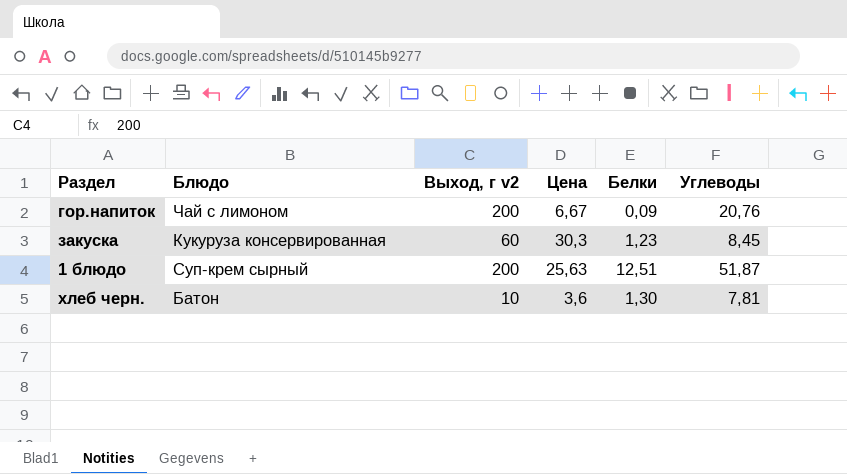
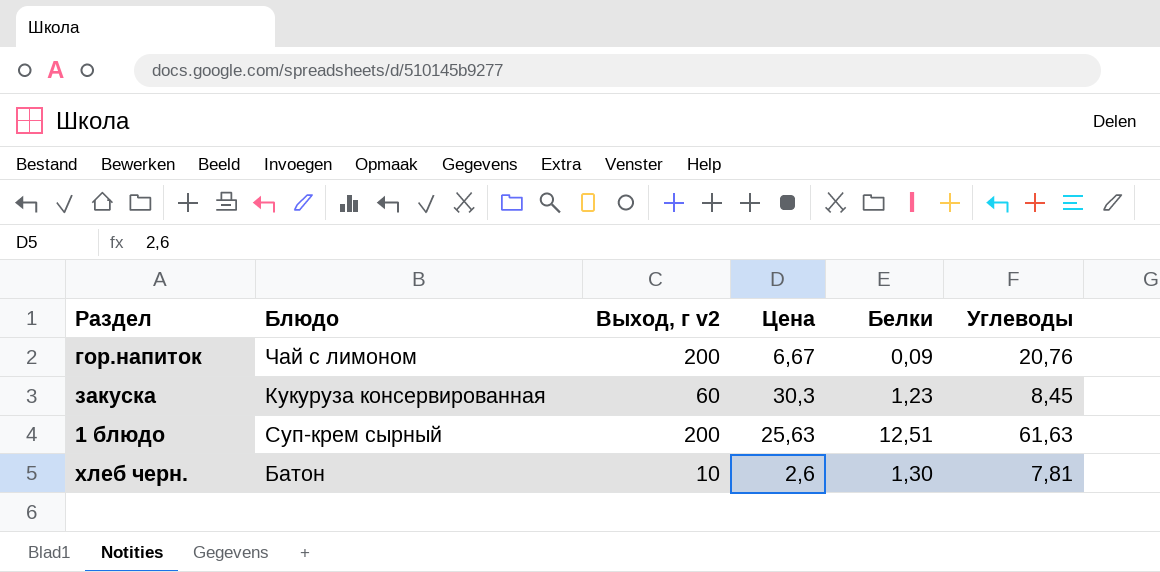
1 блюдо | Углеводы: 51,87 -> 61,63
хлеб черн. | Цена: 3,6 -> 2,6

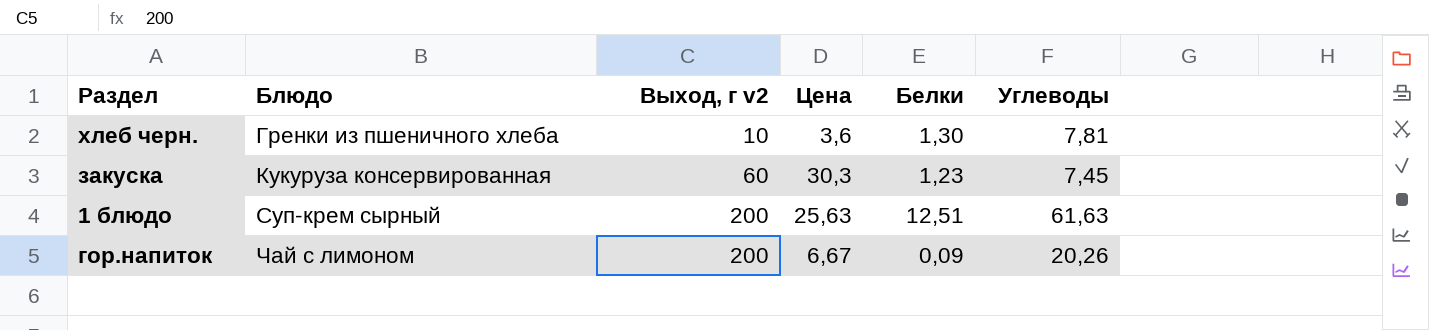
row order: none -> Блюдо ascending
хлеб черн. | Блюдо: Батон -> Гренки из пшеничного хлеба
хлеб черн. | Цена: 2,6 -> 3,6
закуска | Углеводы: 8,45 -> 7,45
гор.напиток | Углеводы: 20,76 -> 20,26

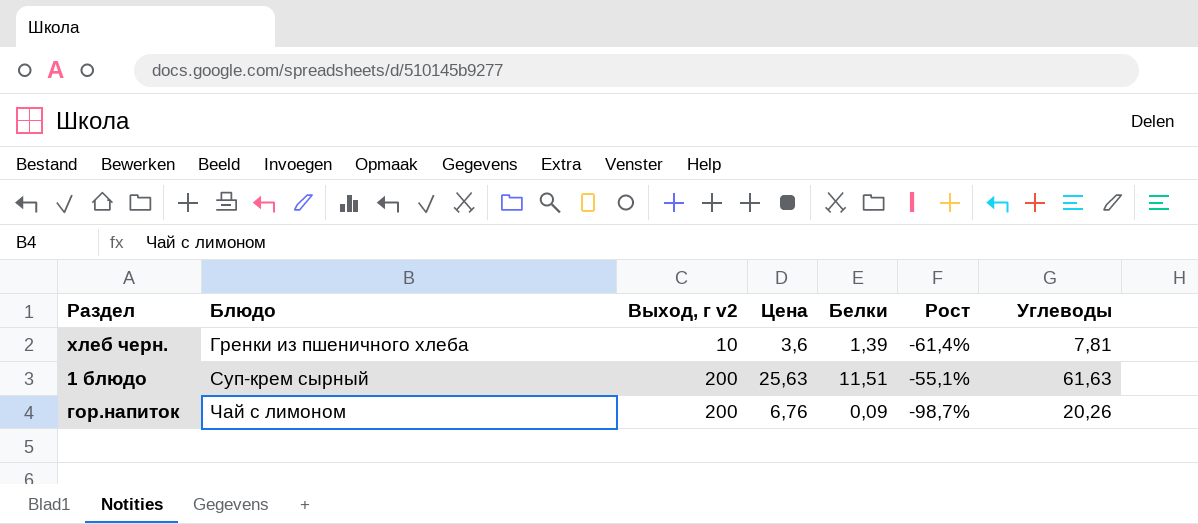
column Рост | formula: none -> ([Белки] - [Цена]) / [Цена]
row закуска: Кукуруза консервированная | 60 | 30,3 | 1,23 | 7,45 -> none
хлеб черн. | Белки: 1,30 -> 1,39
1 блюдо | Белки: 12,51 -> 11,51
гор.напиток | Цена: 6,67 -> 6,76

